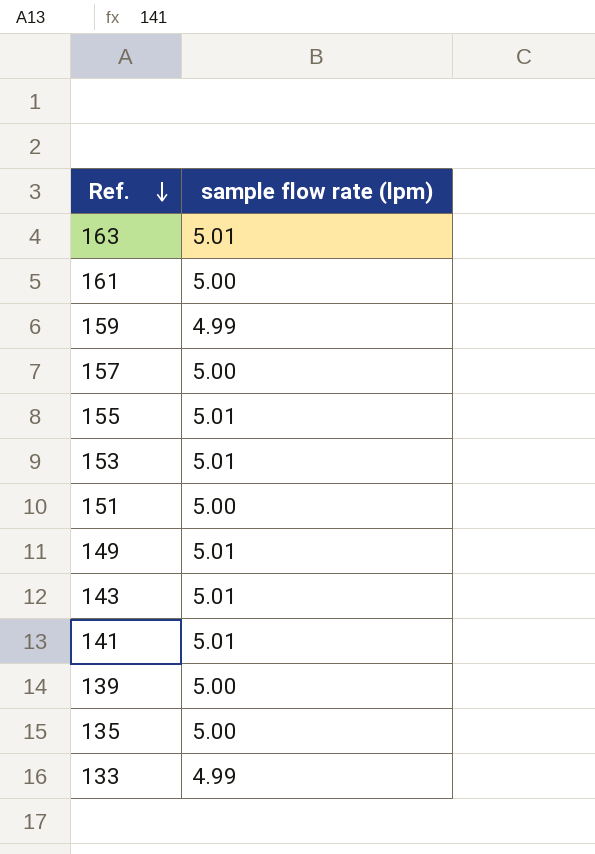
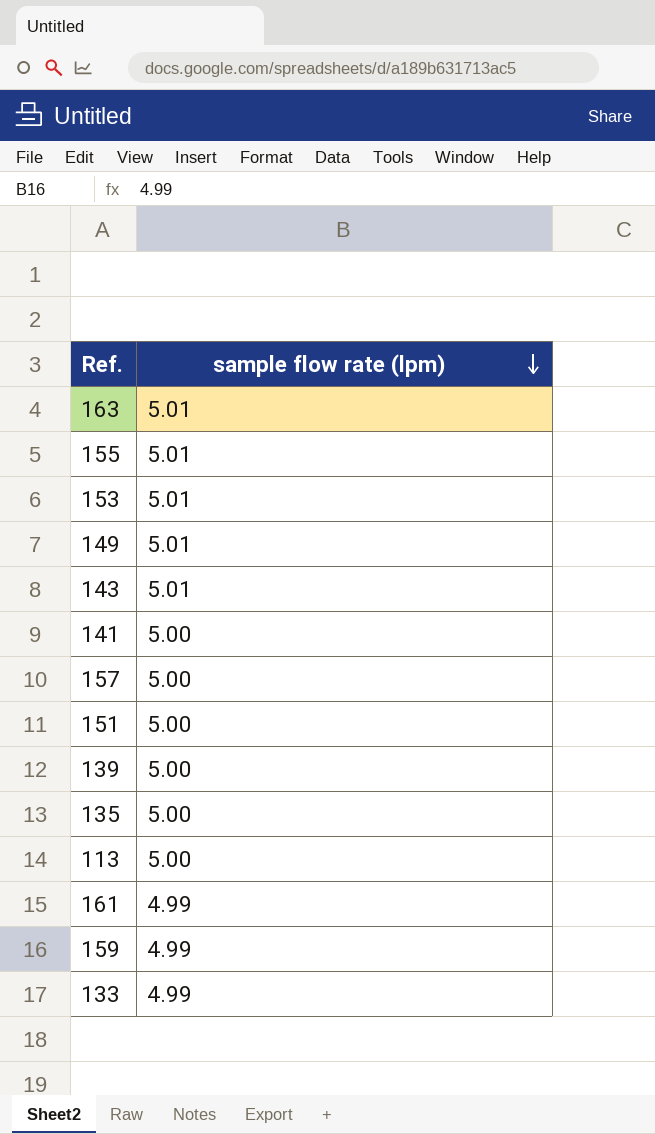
row order: Ref. descending -> sample flow rate (lpm) descending
141 | sample flow rate (lpm): 5.01 -> 5.00
row 113: none -> 5.00
161 | sample flow rate (lpm): 5.00 -> 4.99

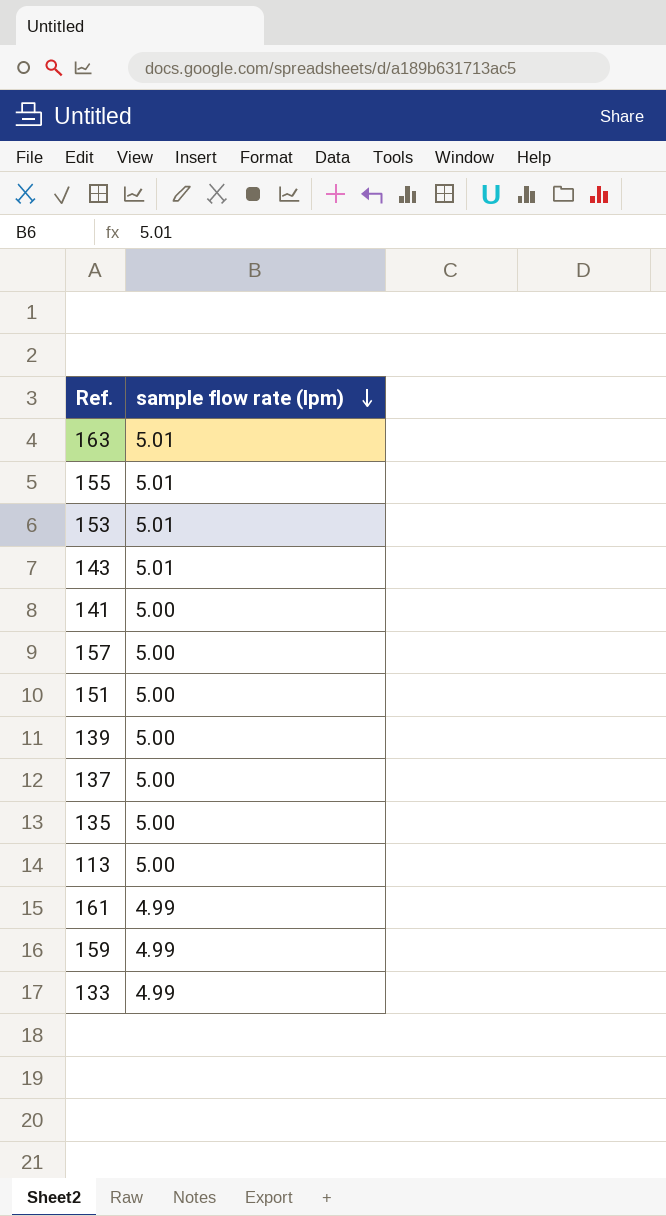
row 149: 5.01 -> none
row 137: none -> 5.00

